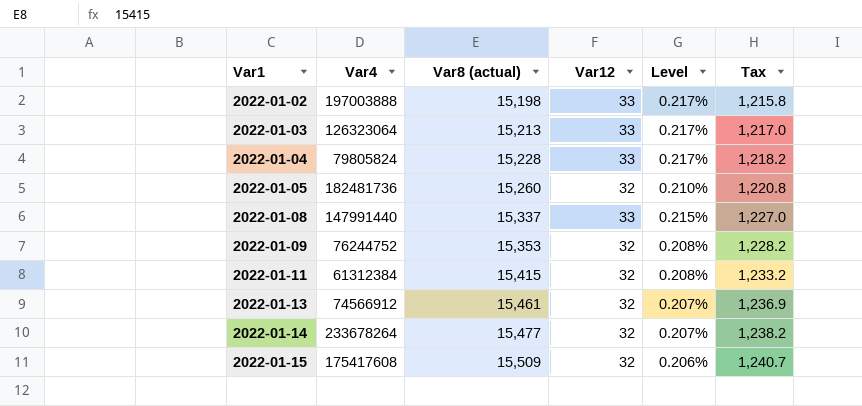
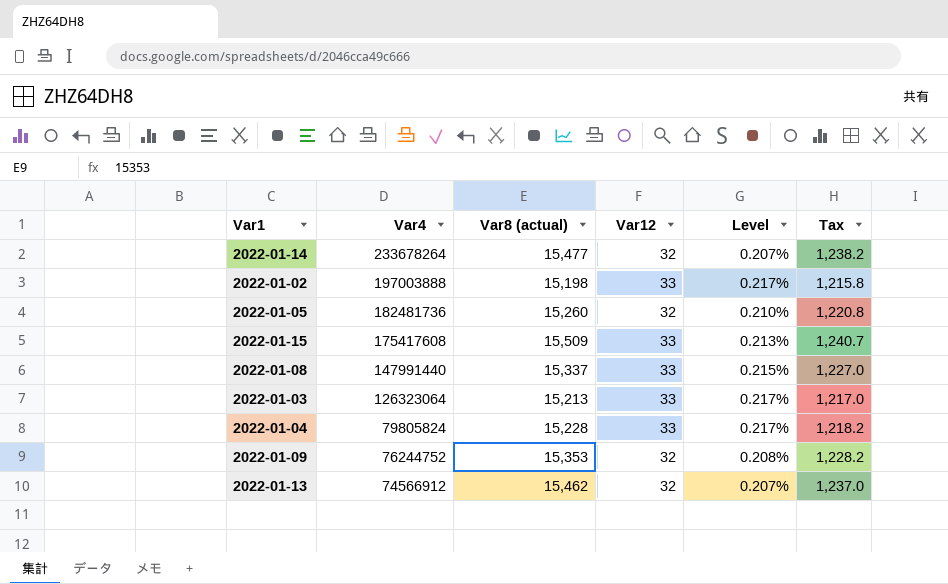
row order: Var1 ascending -> Var4 descending
row 2022-01-11: 61312384 | 15,415 | 32 | 0.208% | 1,233.2 -> none
2022-01-15 | Var12: 32 -> 33
2022-01-15 | Level: 0.206% -> 0.213%
2022-01-13 | Var8 (actual): 15,461 -> 15,462
2022-01-13 | Tax: 1,236.9 -> 1,237.0

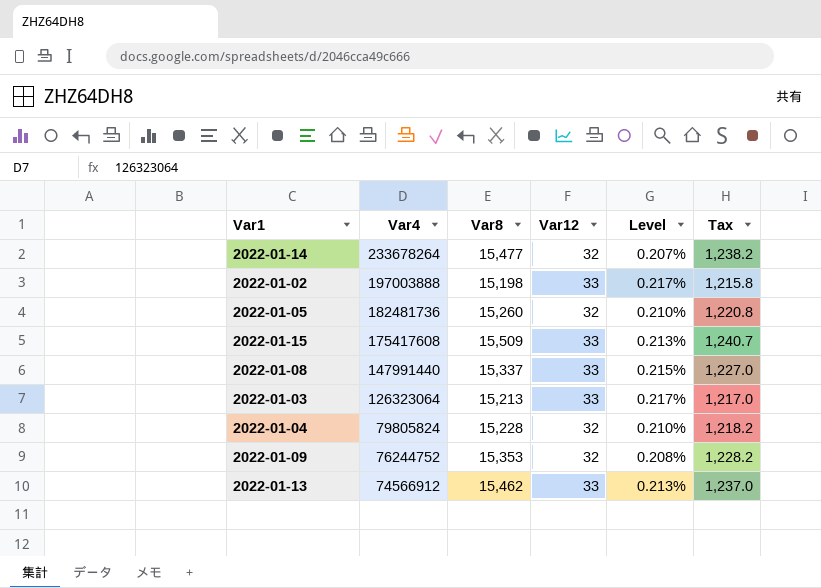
column name: Var8 (actual) -> Var8
2022-01-04 | Var12: 33 -> 32
2022-01-04 | Level: 0.217% -> 0.210%
2022-01-13 | Var12: 32 -> 33
2022-01-13 | Level: 0.207% -> 0.213%

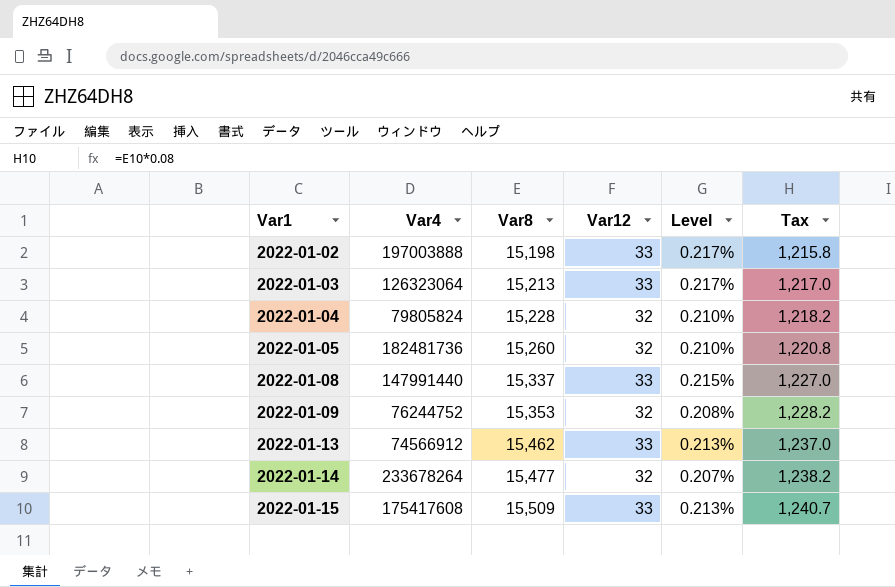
row order: Var4 descending -> Var1 ascending

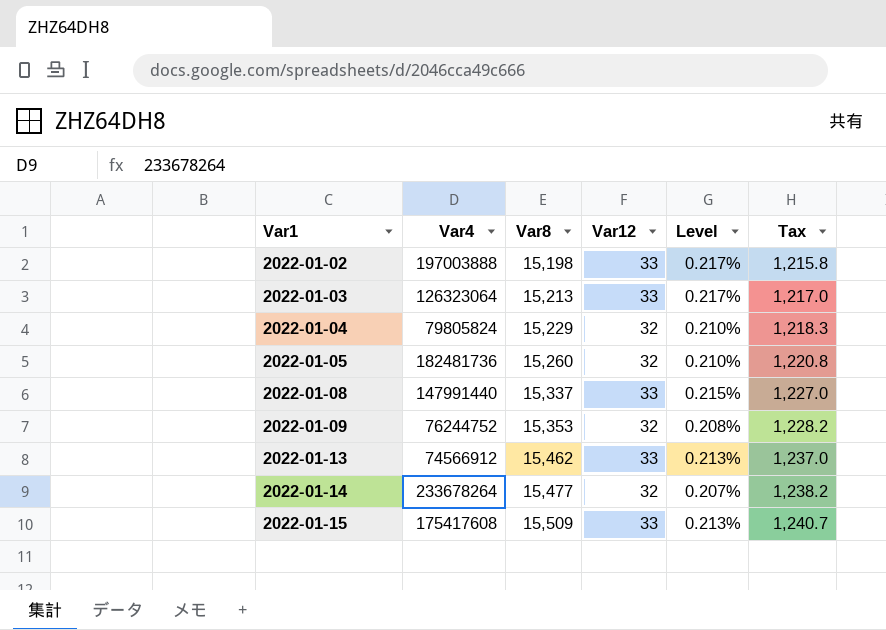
2022-01-04 | Var8: 15,228 -> 15,229
2022-01-04 | Tax: 1,218.2 -> 1,218.3

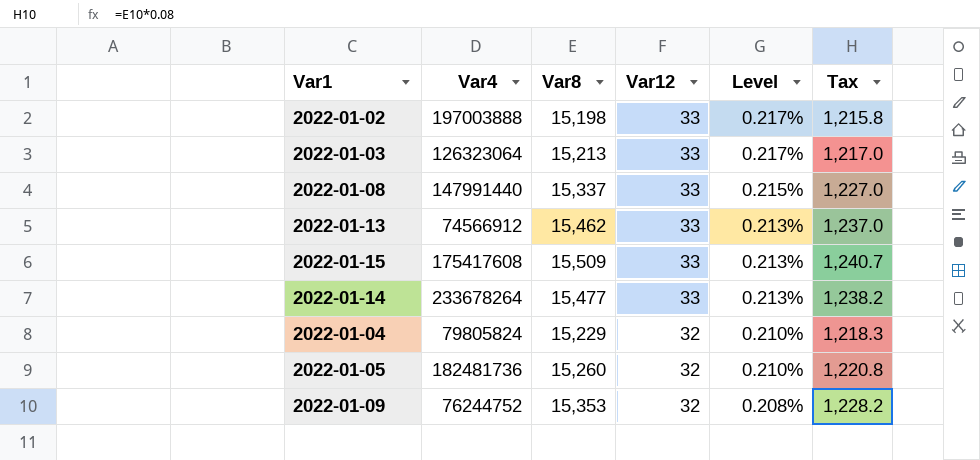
row order: Var1 ascending -> Var12 descending
2022-01-14 | Var12: 32 -> 33
2022-01-14 | Level: 0.207% -> 0.213%

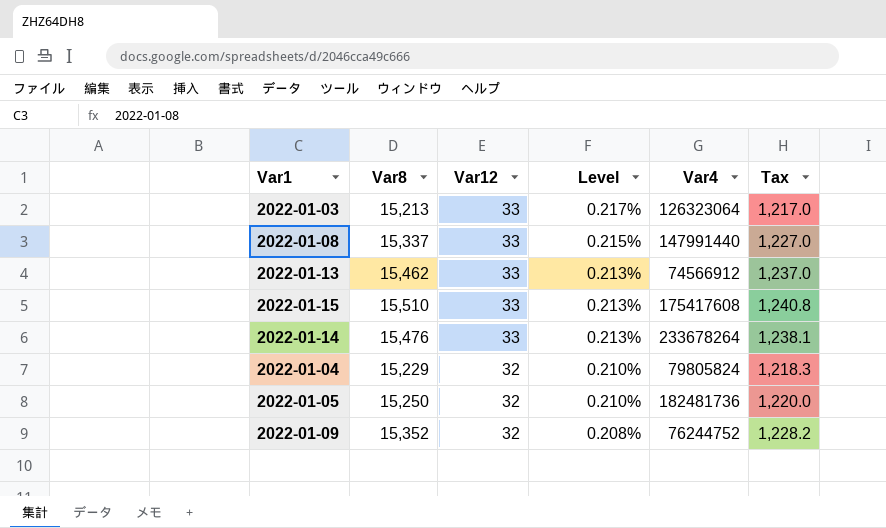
column Var4 | position: 2 -> 5
row 2022-01-02: 197003888 | 15,198 | 33 | 0.217% | 1,215.8 -> none
2022-01-15 | Var8: 15,509 -> 15,510
2022-01-15 | Tax: 1,240.7 -> 1,240.8
2022-01-14 | Var8: 15,477 -> 15,476
2022-01-14 | Tax: 1,238.2 -> 1,238.1
2022-01-05 | Var8: 15,260 -> 15,250
2022-01-05 | Tax: 1,220.8 -> 1,220.0
2022-01-09 | Var8: 15,353 -> 15,352

